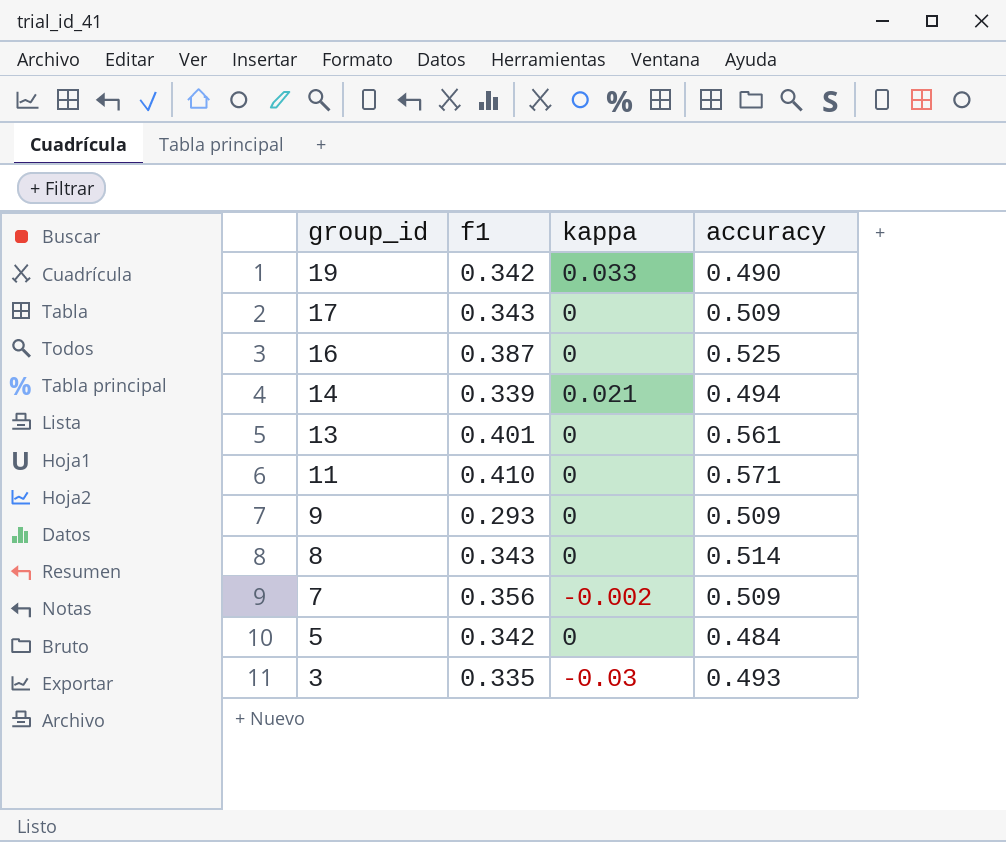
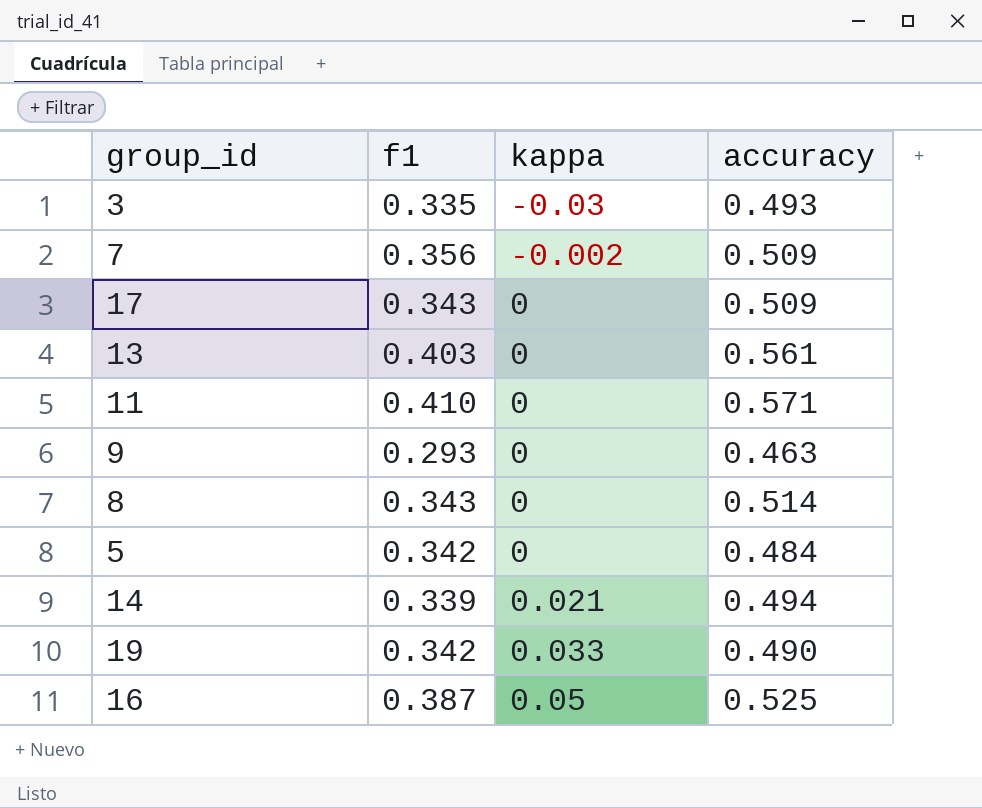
row order: group_id descending -> kappa ascending
13 | f1: 0.401 -> 0.403
9 | accuracy: 0.509 -> 0.463
16 | kappa: 0 -> 0.05

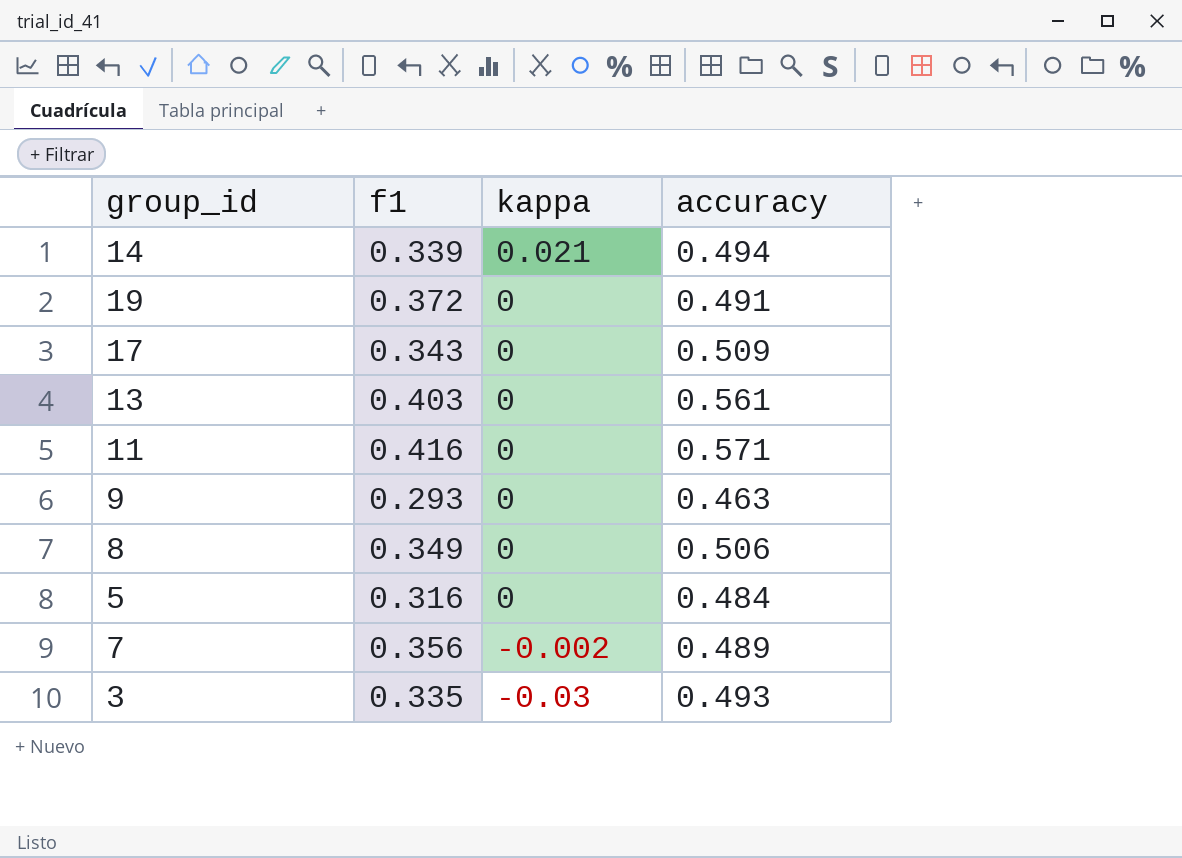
row order: kappa ascending -> kappa descending
row 16: 0.387 | 0.05 | 0.525 -> none
19 | f1: 0.342 -> 0.372
19 | kappa: 0.033 -> 0
19 | accuracy: 0.490 -> 0.491
11 | f1: 0.410 -> 0.416
8 | f1: 0.343 -> 0.349
8 | accuracy: 0.514 -> 0.506
5 | f1: 0.342 -> 0.316
7 | accuracy: 0.509 -> 0.489

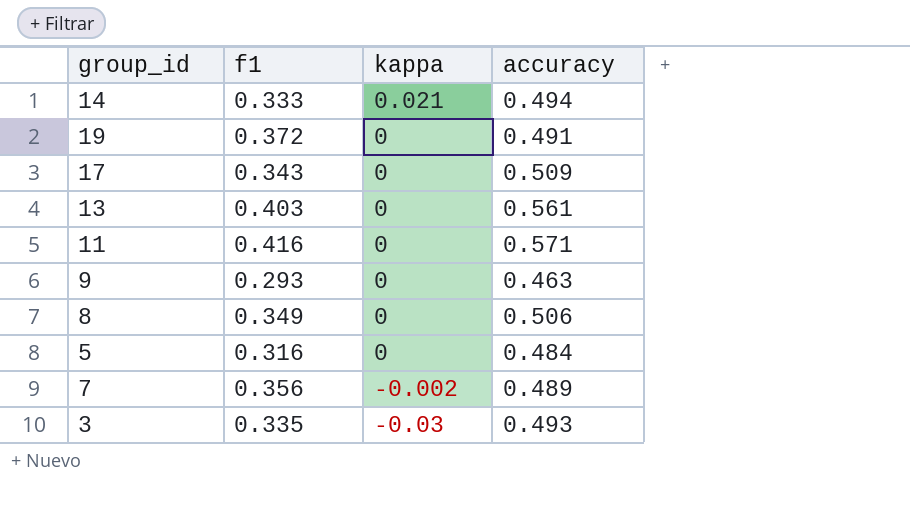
14 | f1: 0.339 -> 0.333

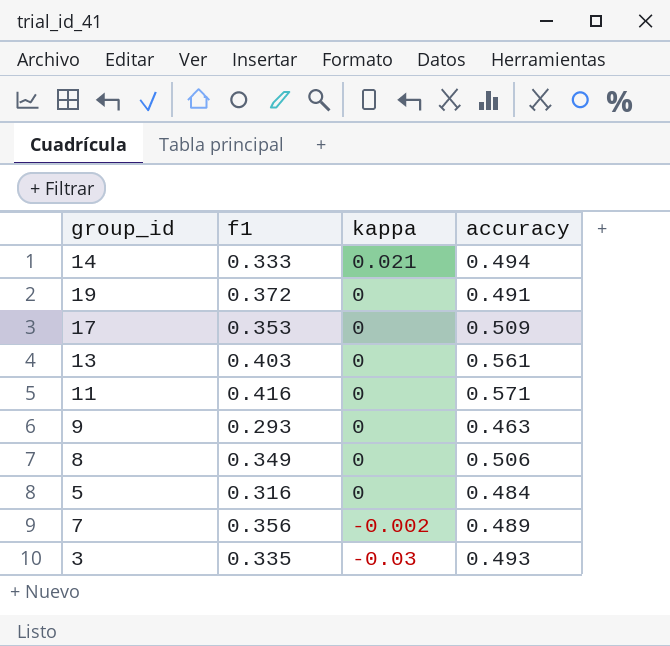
17 | f1: 0.343 -> 0.353

